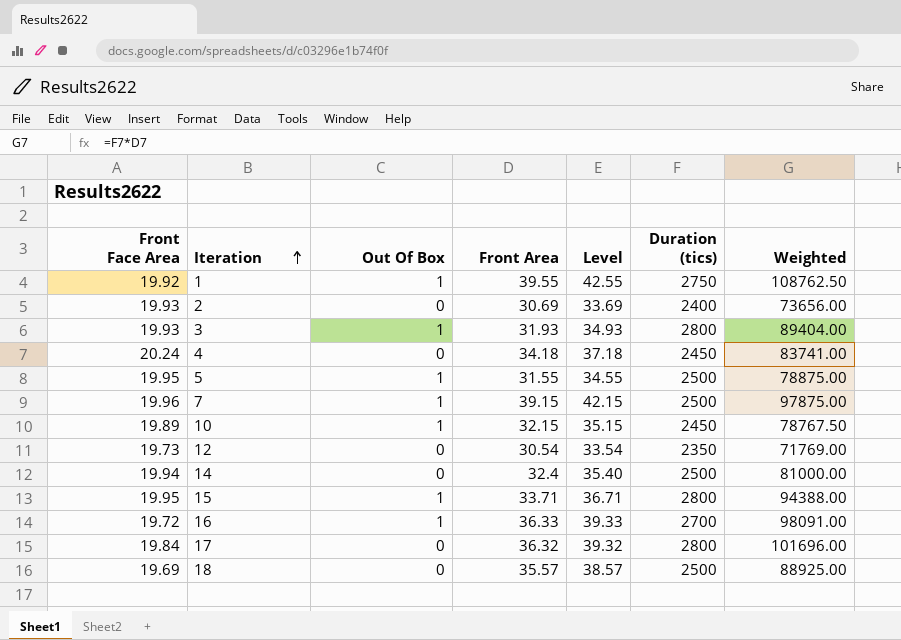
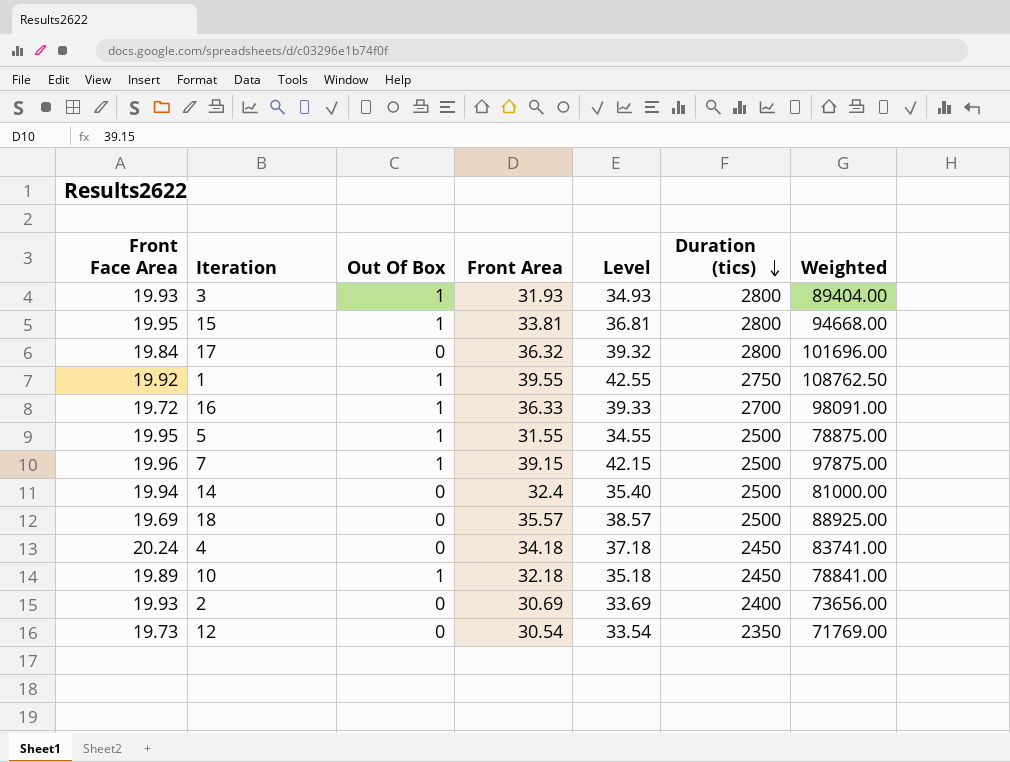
row order: Iteration ascending -> Duration (tics) descending
15 | Front Area: 33.71 -> 33.81
15 | Level: 36.71 -> 36.81
15 | Weighted: 94388.00 -> 94668.00
10 | Front Area: 32.15 -> 32.18
10 | Level: 35.15 -> 35.18
10 | Weighted: 78767.50 -> 78841.00

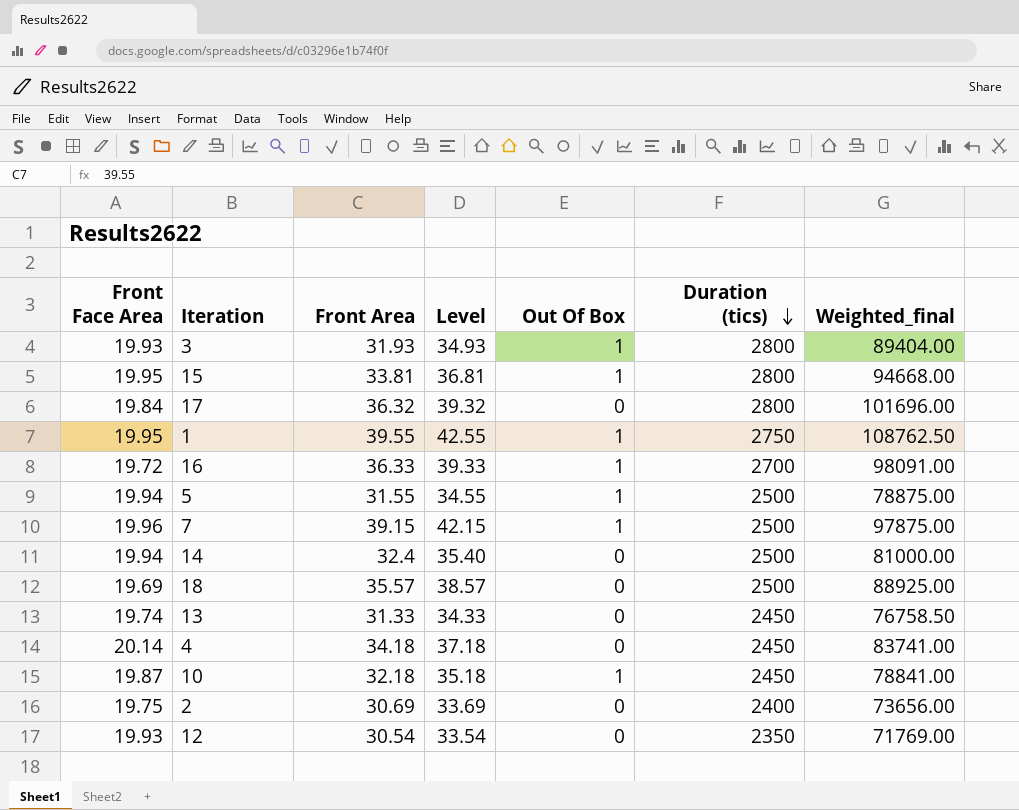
column Out Of Box | position: 3 -> 5
column name: Weighted -> Weighted_final
1 | Front Face Area: 19.92 -> 19.95
5 | Front Face Area: 19.95 -> 19.94
row 13: none -> 19.74 | 31.33 | 34.33 | 0 | 2450 | 76758.50
4 | Front Face Area: 20.24 -> 20.14
10 | Front Face Area: 19.89 -> 19.87
2 | Front Face Area: 19.93 -> 19.75
12 | Front Face Area: 19.73 -> 19.93

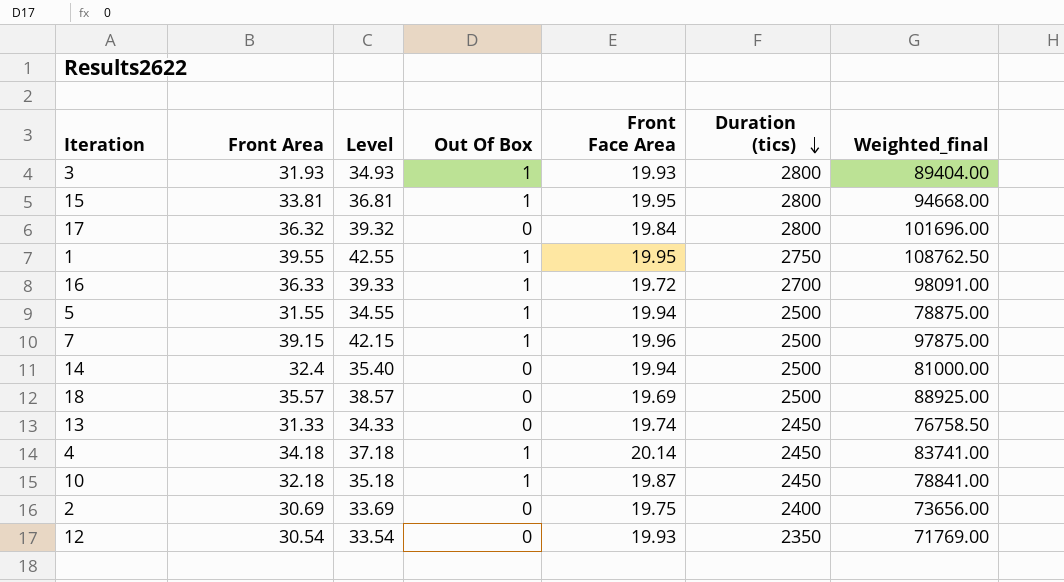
column Front Face Area | position: 1 -> 5
4 | Out Of Box: 0 -> 1

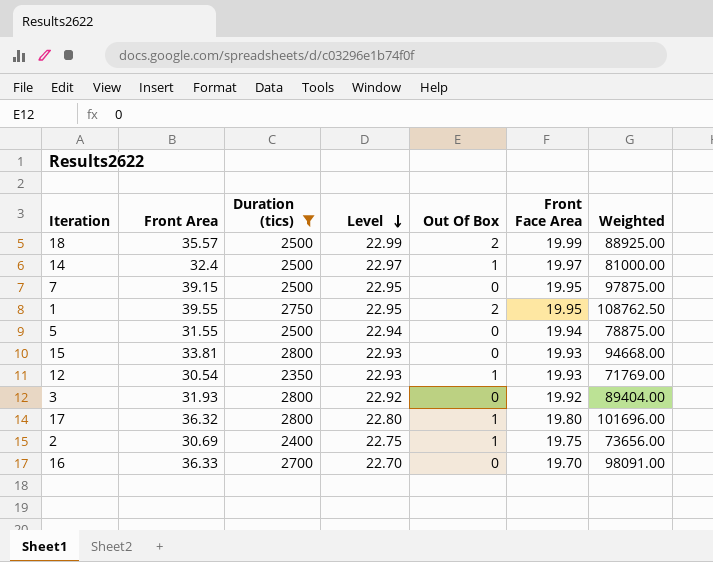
filter: none -> Duration (tics) != 2450
row order: Duration (tics) descending -> Level descending
column Duration (tics) | position: 6 -> 3
column Level | formula: [Front Area] + 3 -> [Front Face Area] + 3
column name: Weighted_final -> Weighted
18 | Out Of Box: 0 -> 2
18 | Front Face Area: 19.69 -> 19.99
14 | Out Of Box: 0 -> 1
14 | Front Face Area: 19.94 -> 19.97
7 | Out Of Box: 1 -> 0
7 | Front Face Area: 19.96 -> 19.95
1 | Out Of Box: 1 -> 2
5 | Out Of Box: 1 -> 0
15 | Out Of Box: 1 -> 0
15 | Front Face Area: 19.95 -> 19.93
12 | Out Of Box: 0 -> 1
3 | Out Of Box: 1 -> 0
3 | Front Face Area: 19.93 -> 19.92
17 | Out Of Box: 0 -> 1
17 | Front Face Area: 19.84 -> 19.80
2 | Out Of Box: 0 -> 1
16 | Out Of Box: 1 -> 0
16 | Front Face Area: 19.72 -> 19.70

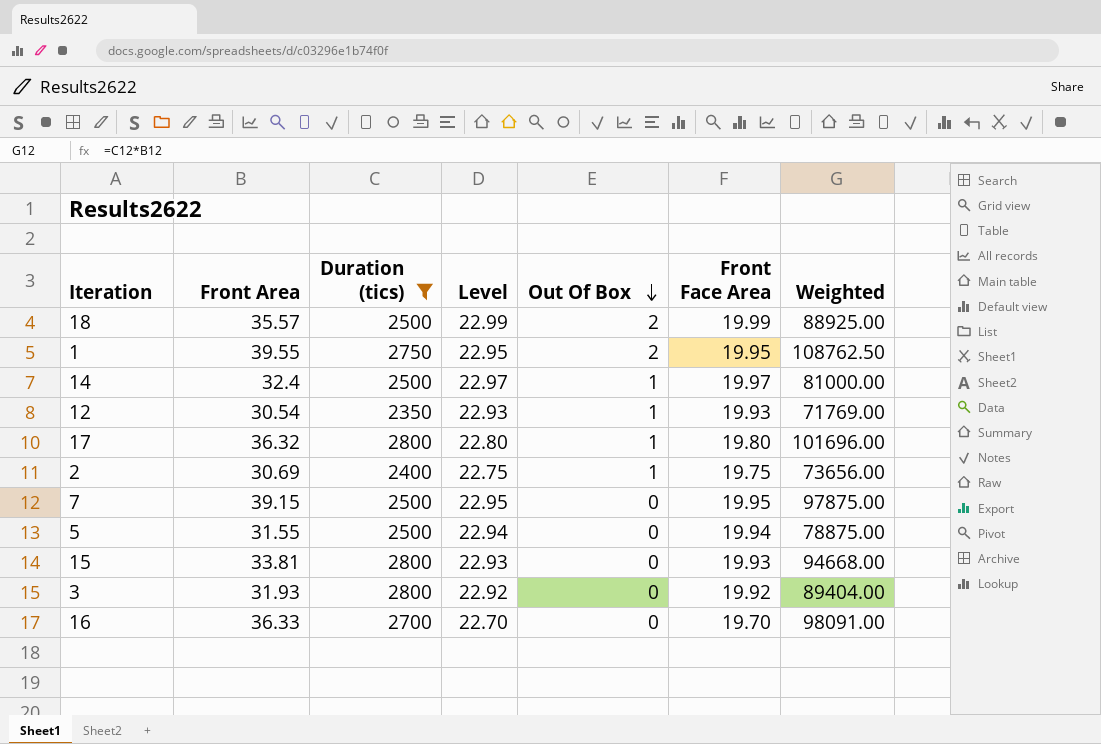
row order: Level descending -> Out Of Box descending

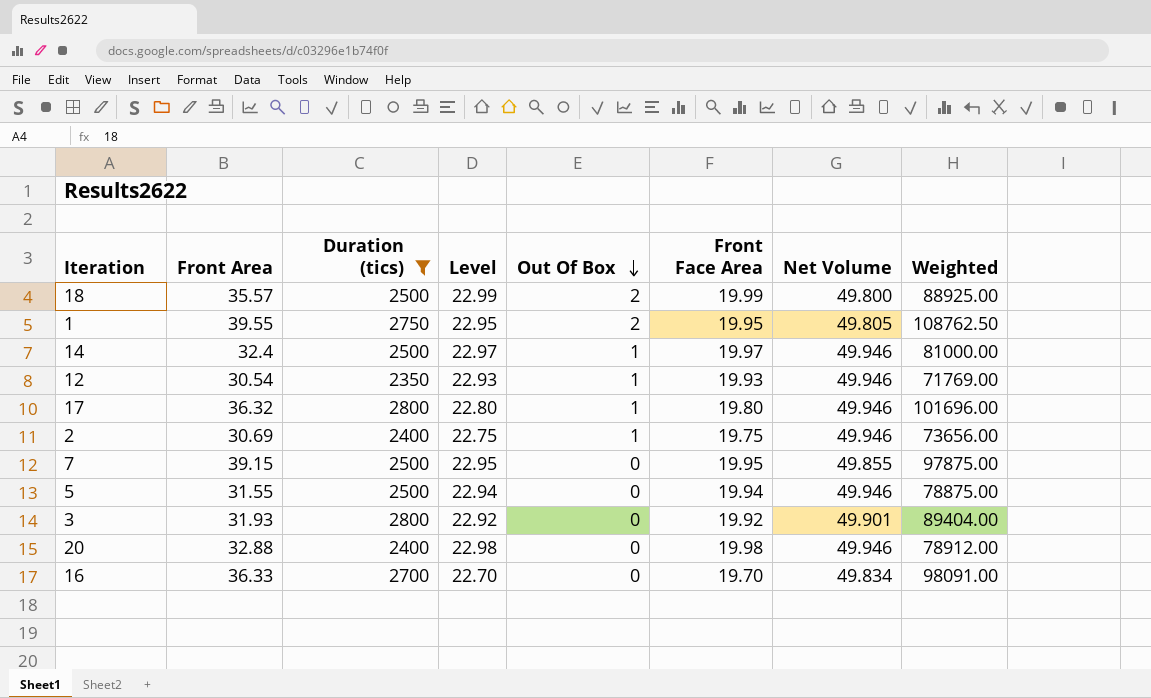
column Net Volume | position: none -> 7
row 15: 33.81 | 2800 | 22.93 | 0 | 19.93 | 94668.00 -> none
row 20: none -> 32.88 | 2400 | 22.98 | 0 | 19.98 | 49.946 | 78912.00

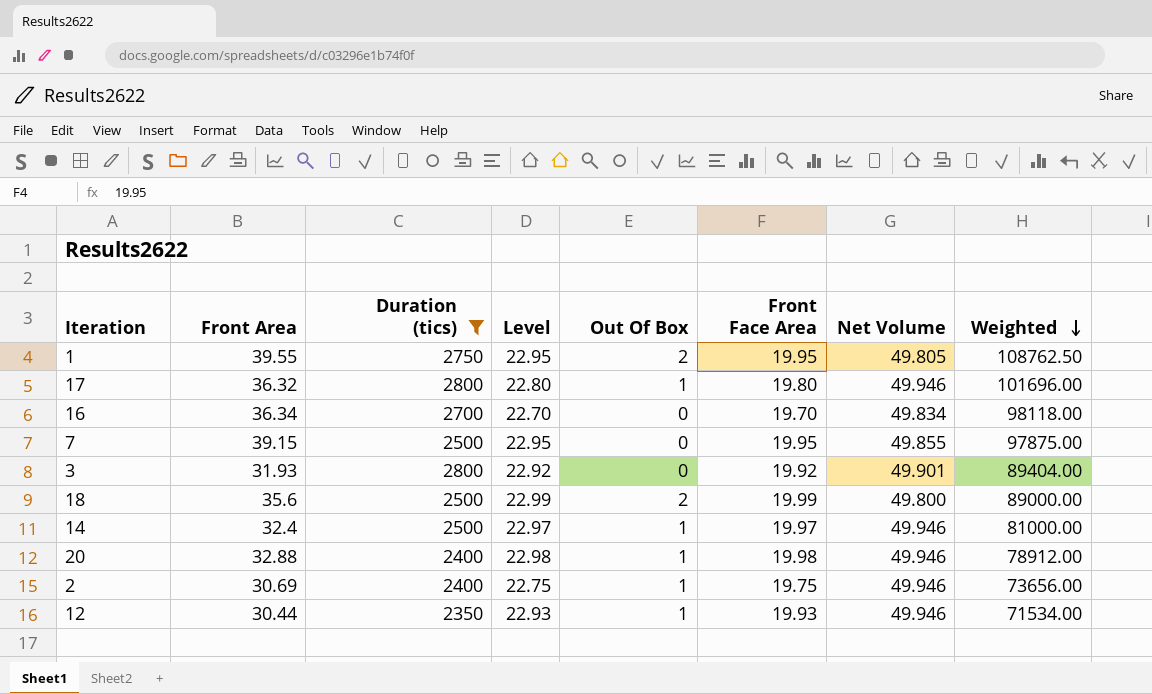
row order: Out Of Box descending -> Weighted descending
row 5: 31.55 | 2500 | 22.94 | 0 | 19.94 | 49.946 | 78875.00 -> none
16 | Front Area: 36.33 -> 36.34
16 | Weighted: 98091.00 -> 98118.00
18 | Front Area: 35.57 -> 35.6
18 | Weighted: 88925.00 -> 89000.00
20 | Out Of Box: 0 -> 1
12 | Front Area: 30.54 -> 30.44
12 | Weighted: 71769.00 -> 71534.00

